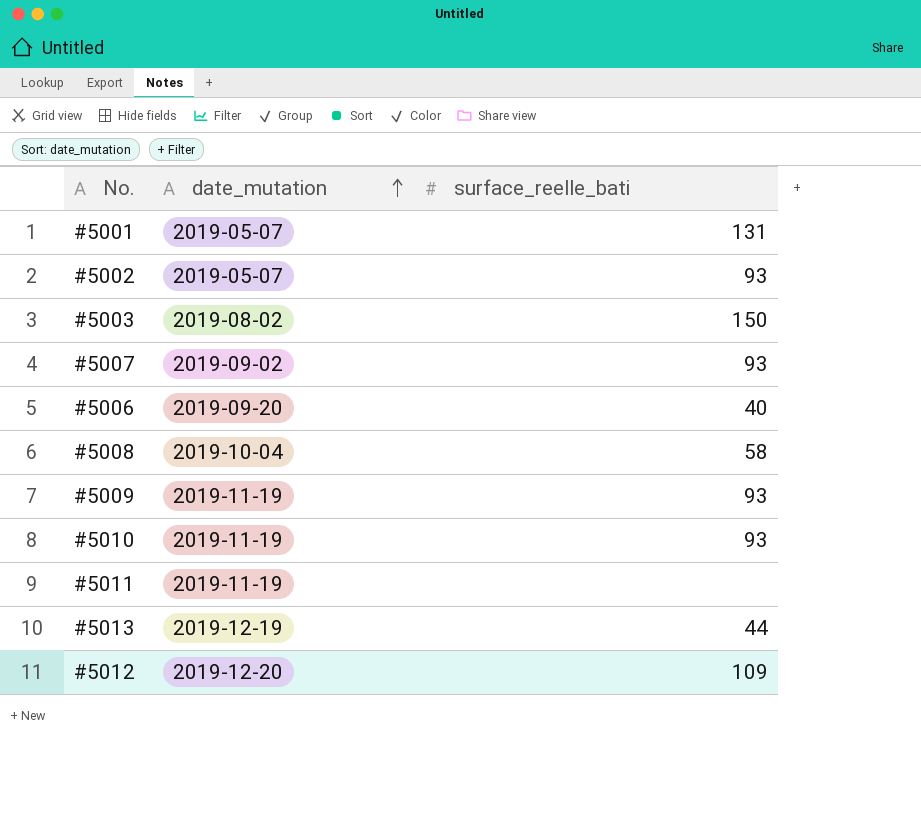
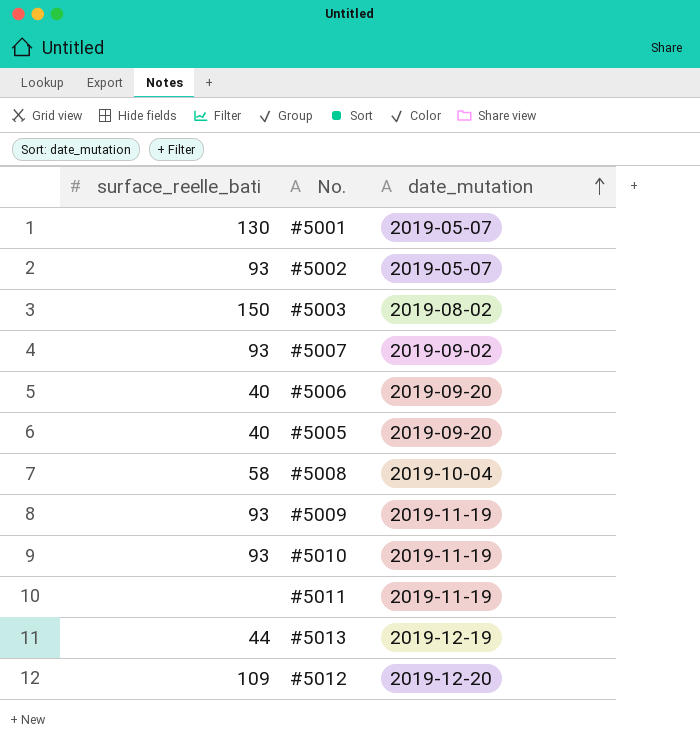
column surface_reelle_bati | position: 3 -> 1
#5001 | surface_reelle_bati: 131 -> 130
row #5005: none -> 40 | 2019-09-20

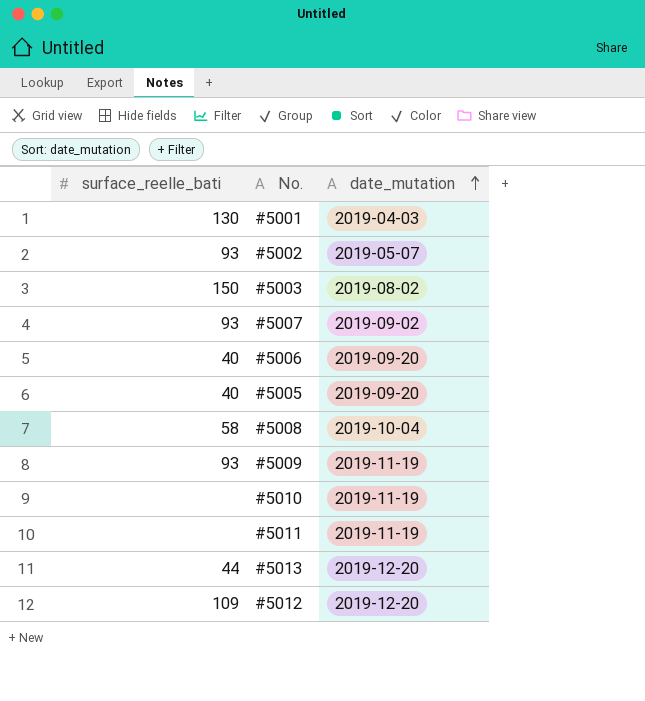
#5001 | date_mutation: 2019-05-07 -> 2019-04-03
#5010 | surface_reelle_bati: 93 -> none
#5013 | date_mutation: 2019-12-19 -> 2019-12-20

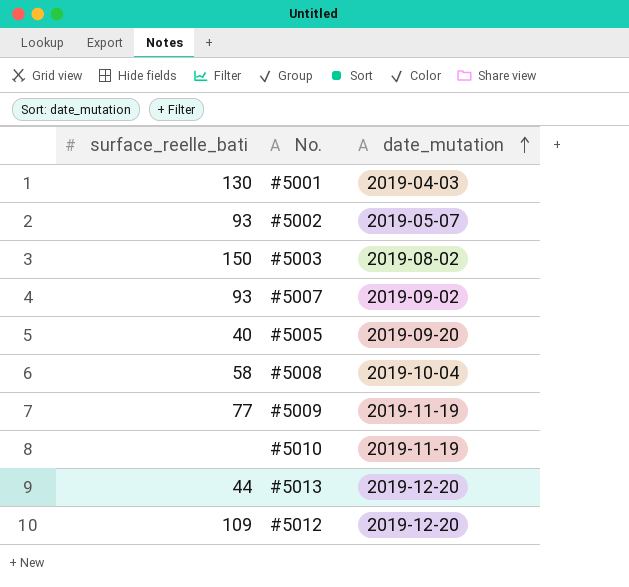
row #5006: 40 | 2019-09-20 -> none
row #5011: none | 2019-11-19 -> none
#5009 | surface_reelle_bati: 93 -> 77

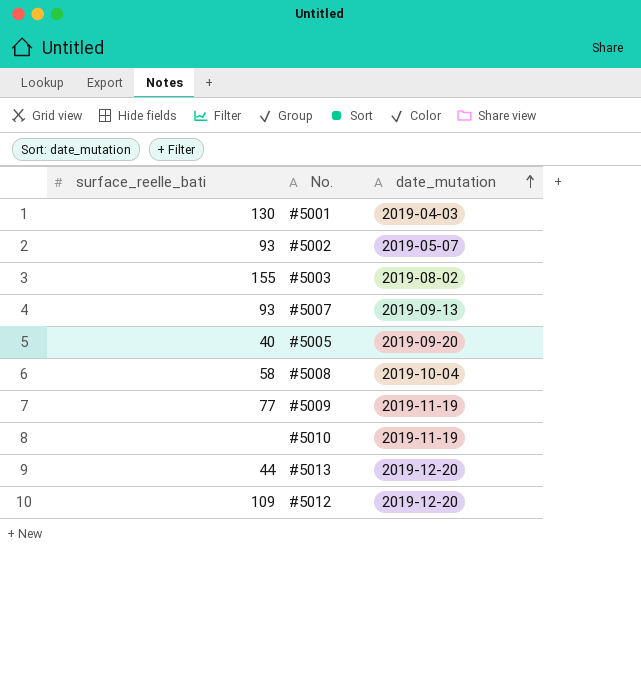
#5003 | surface_reelle_bati: 150 -> 155
#5007 | date_mutation: 2019-09-02 -> 2019-09-13

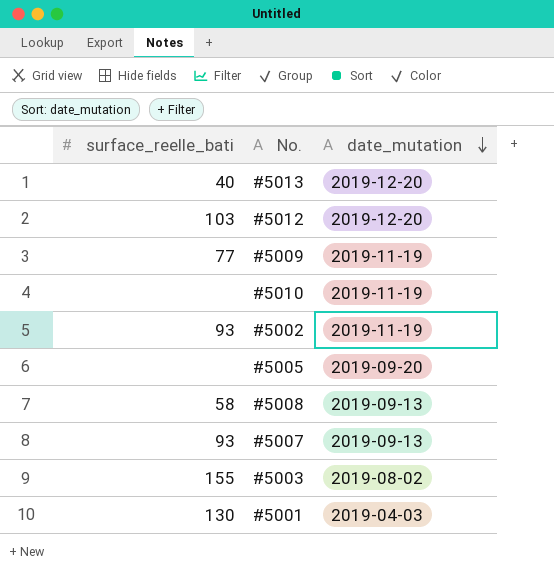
row order: date_mutation ascending -> date_mutation descending
#5013 | surface_reelle_bati: 44 -> 40
#5012 | surface_reelle_bati: 109 -> 103
#5002 | date_mutation: 2019-05-07 -> 2019-11-19
#5005 | surface_reelle_bati: 40 -> none
#5008 | date_mutation: 2019-10-04 -> 2019-09-13

